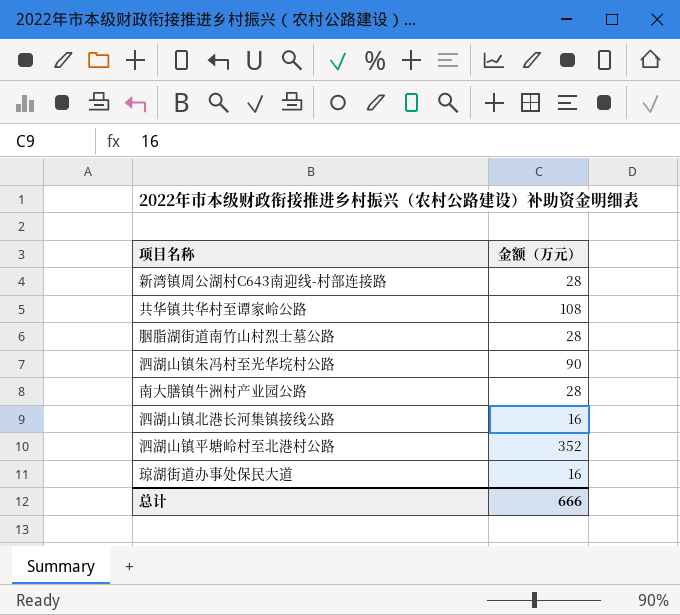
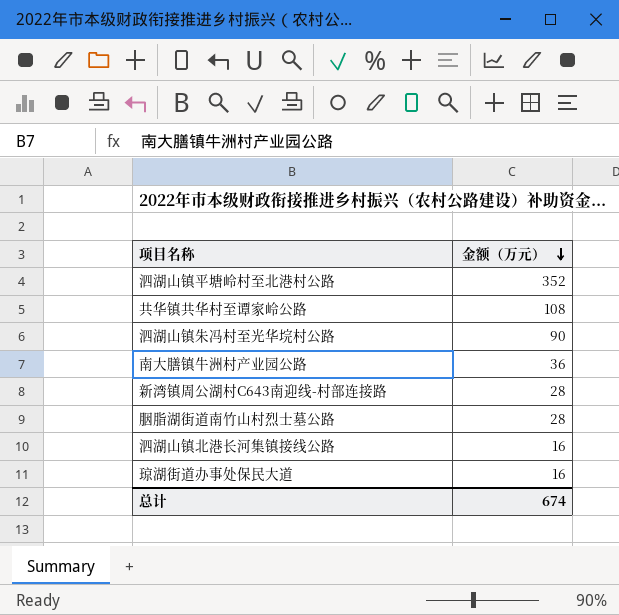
row order: none -> 金额（万元） descending
南大膳镇牛洲村产业园公路 | 金额（万元）: 28 -> 36
总计 | 金额（万元）: 666 -> 674

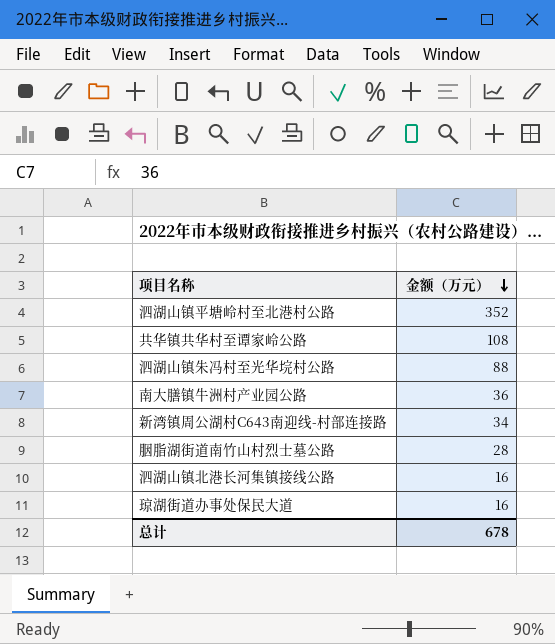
泗湖山镇朱冯村至光华垸村公路 | 金额（万元）: 90 -> 88
新湾镇周公湖村C643南迎线-村部连接路 | 金额（万元）: 28 -> 34
总计 | 金额（万元）: 674 -> 678

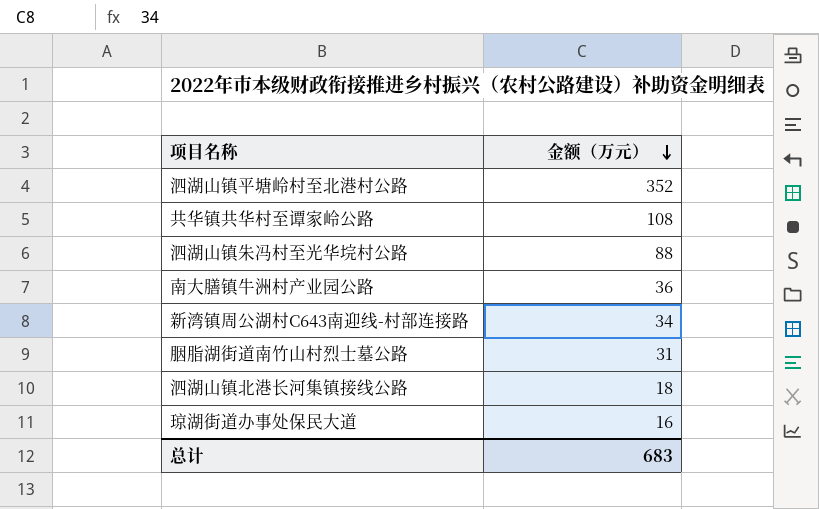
胭脂湖街道南竹山村烈士墓公路 | 金额（万元）: 28 -> 31
泗湖山镇北港长河集镇接线公路 | 金额（万元）: 16 -> 18
总计 | 金额（万元）: 678 -> 683

